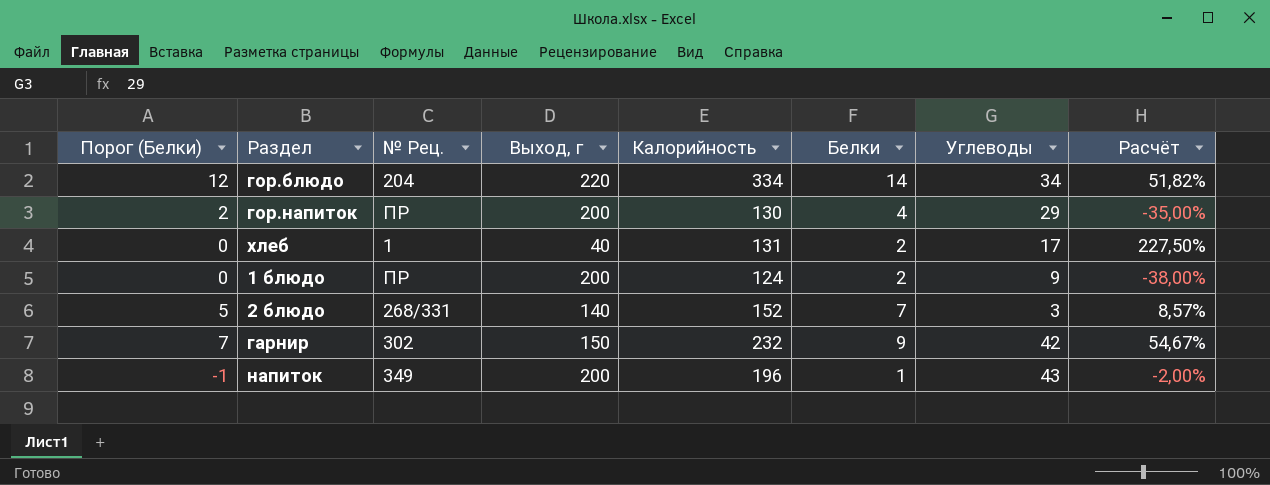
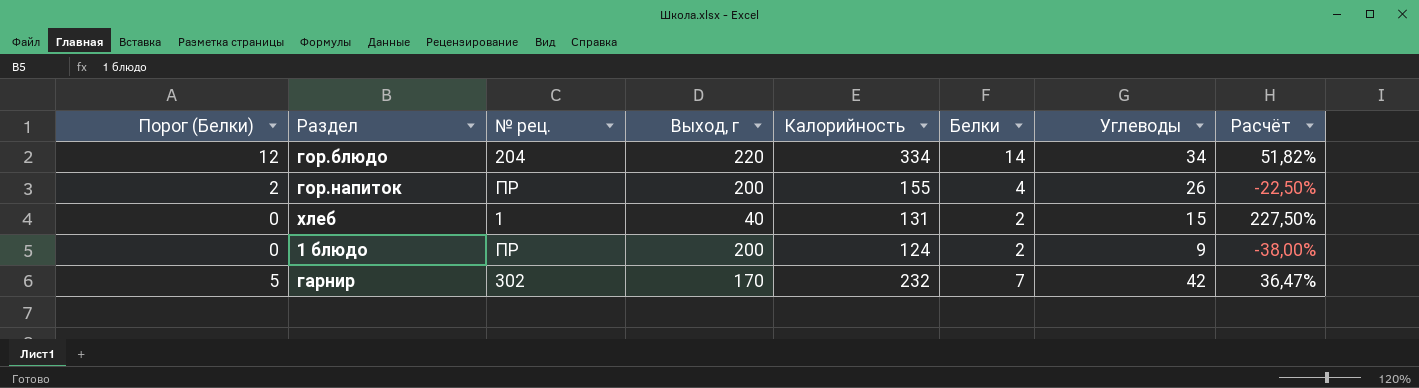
column name: № Рец. -> № рец.
row 2 блюдо: 5 | 268/331 | 140 | 152 | 7 | 3 | 8,57% -> none
row напиток: -1 | 349 | 200 | 196 | 1 | 43 | -2,00% -> none
гор.напиток | Калорийность: 130 -> 155
гор.напиток | Углеводы: 29 -> 26
гор.напиток | Расчёт: -35,00% -> -22,50%
хлеб | Углеводы: 17 -> 15
гарнир | Порог (Белки): 7 -> 5
гарнир | Выход, г: 150 -> 170
гарнир | Белки: 9 -> 7
гарнир | Расчёт: 54,67% -> 36,47%

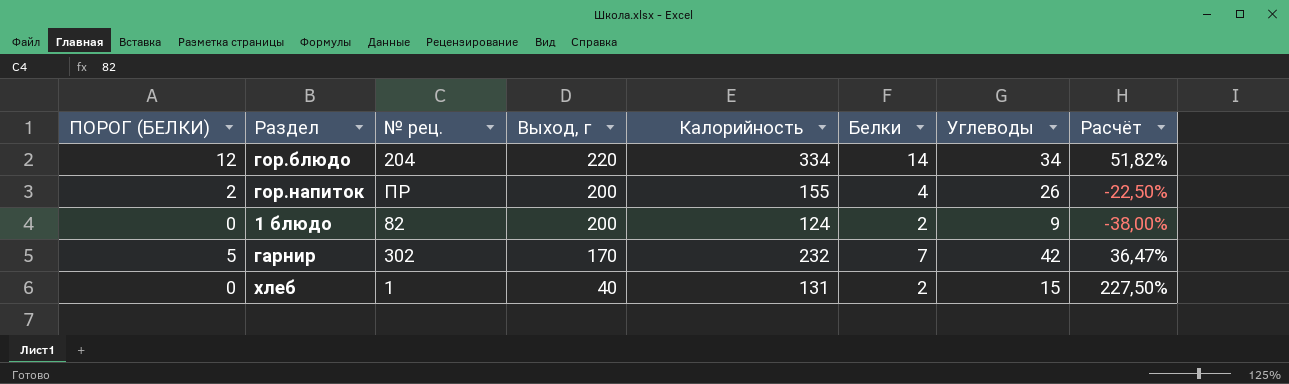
row order: none -> Выход, г descending
column name: Порог (Белки) -> ПОРОГ (БЕЛКИ)
1 блюдо | № рец.: ПР -> 82

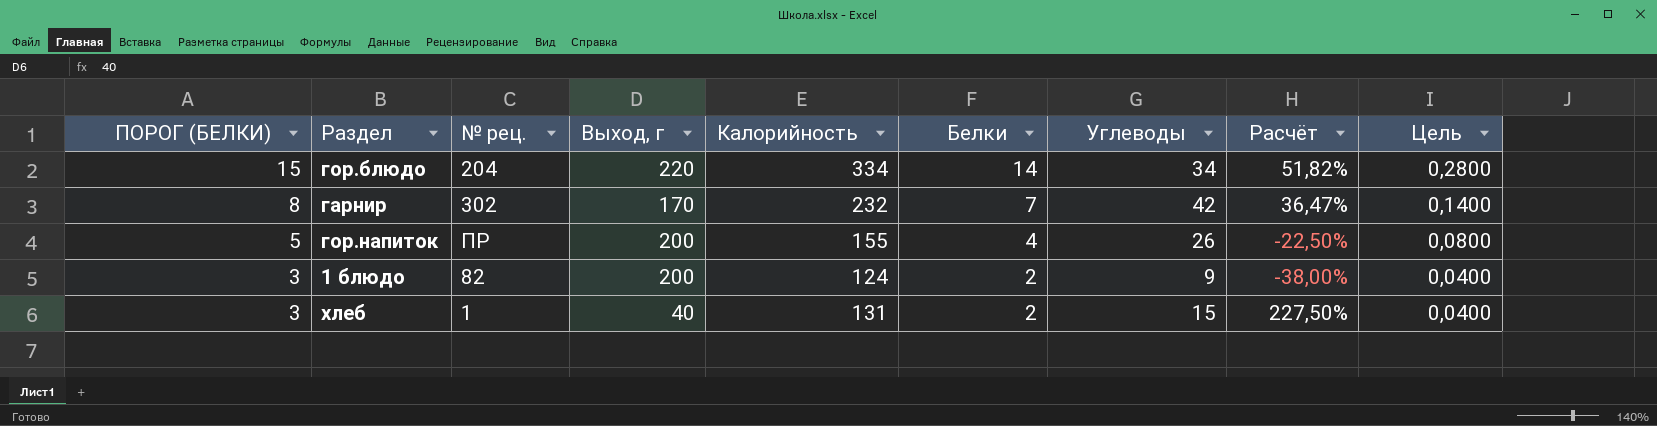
row order: Выход, г descending -> ПОРОГ (БЕЛКИ) descending
column ПОРОГ (БЕЛКИ) | formula: [Белки] - 2 -> [Белки] + 1
column Цель | formula: none -> [Белки] * 0,02

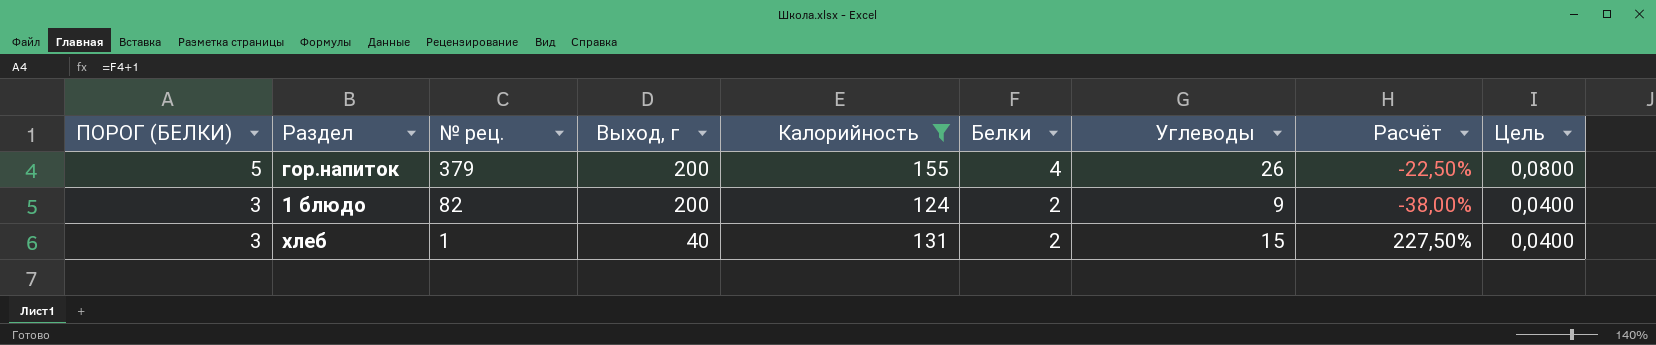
filter: none -> Калорийность <= 155
гор.напиток | № рец.: ПР -> 379

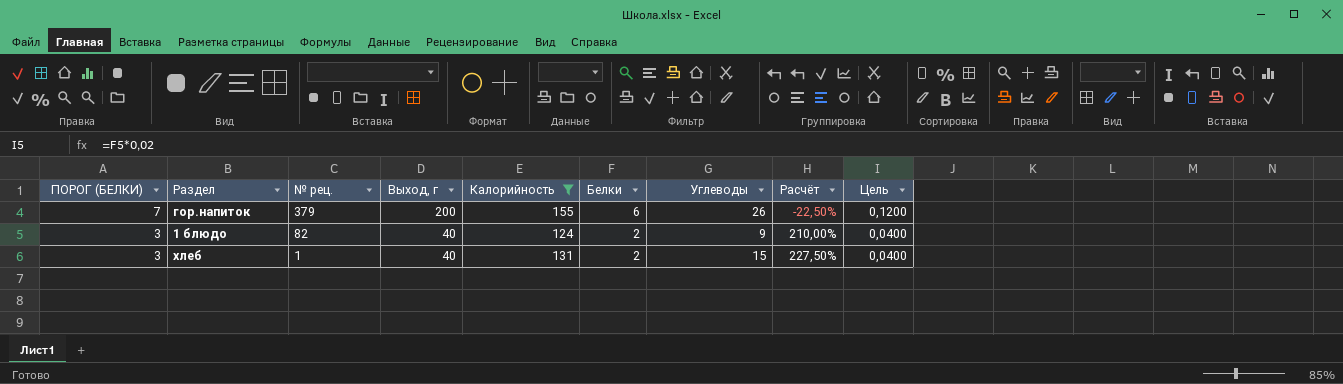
гор.напиток | ПОРОГ (БЕЛКИ): 5 -> 7
гор.напиток | Белки: 4 -> 6
гор.напиток | Цель: 0,0800 -> 0,1200
1 блюдо | Выход, г: 200 -> 40
1 блюдо | Расчёт: -38,00% -> 210,00%

